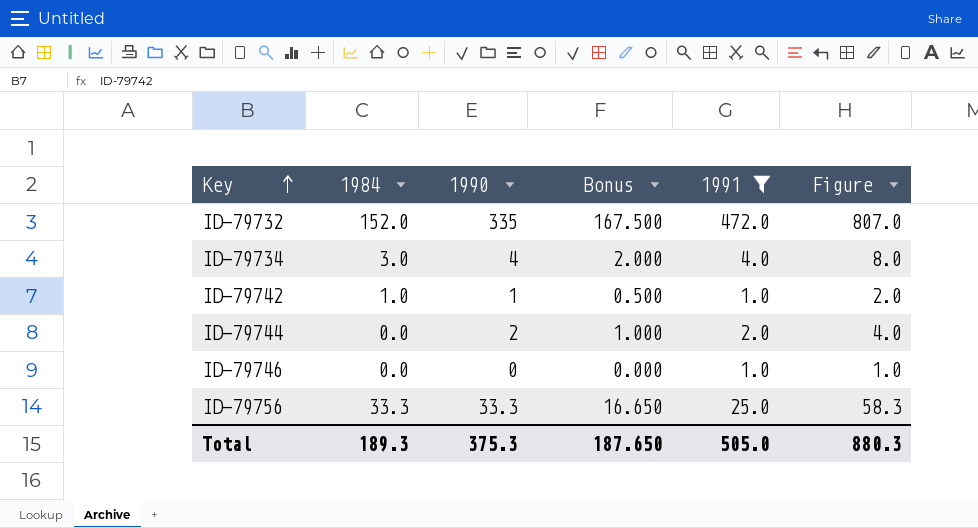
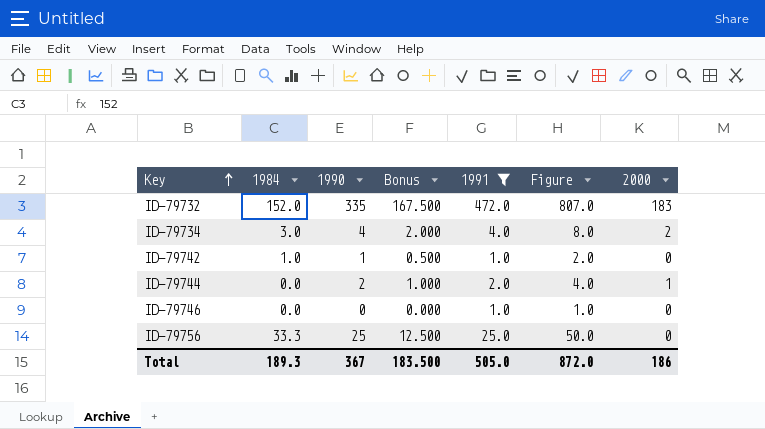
column 2000 | position: none -> 7
ID-79756 | 1990: 33.3 -> 25
ID-79756 | Bonus: 16.650 -> 12.500
ID-79756 | Figure: 58.3 -> 50.0
Total | 1990: 375.3 -> 367
Total | Bonus: 187.650 -> 183.500
Total | Figure: 880.3 -> 872.0

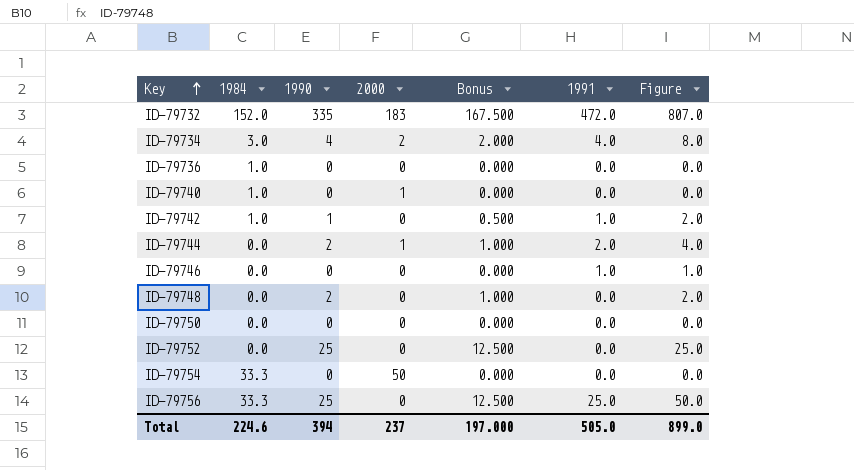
filter: 1991 != 0.0 -> none
column 2000 | position: 7 -> 4
Total | 1984: 189.3 -> 224.6
Total | 1990: 367 -> 394
Total | 2000: 186 -> 237
Total | Bonus: 183.500 -> 197.000
Total | Figure: 872.0 -> 899.0

